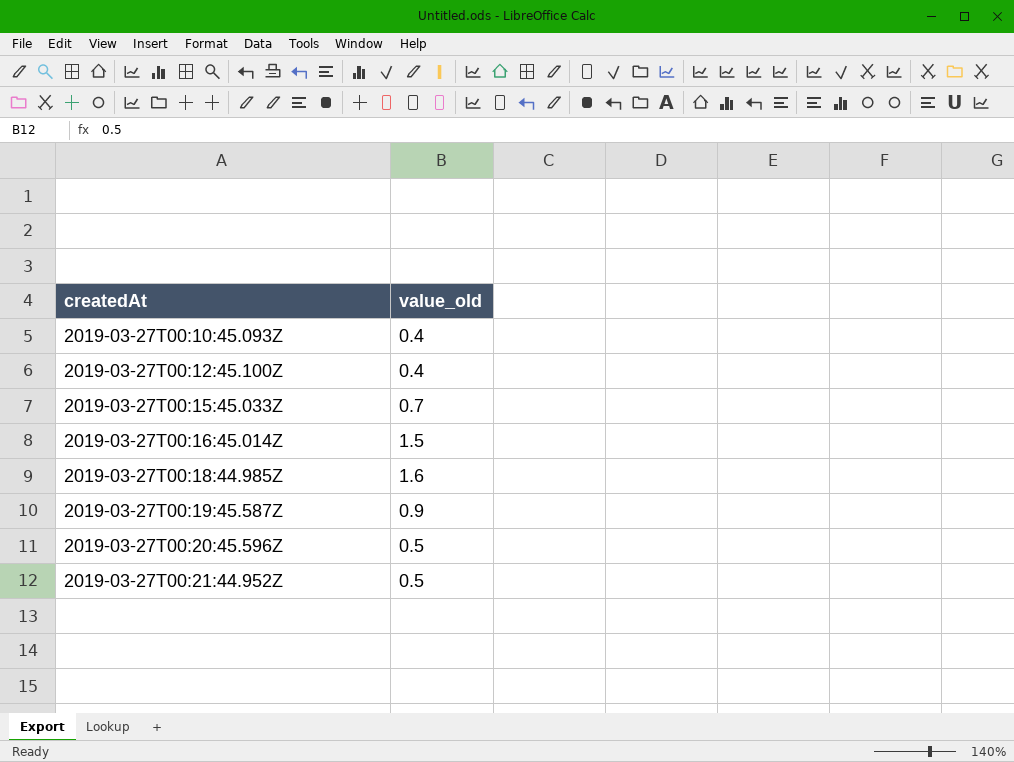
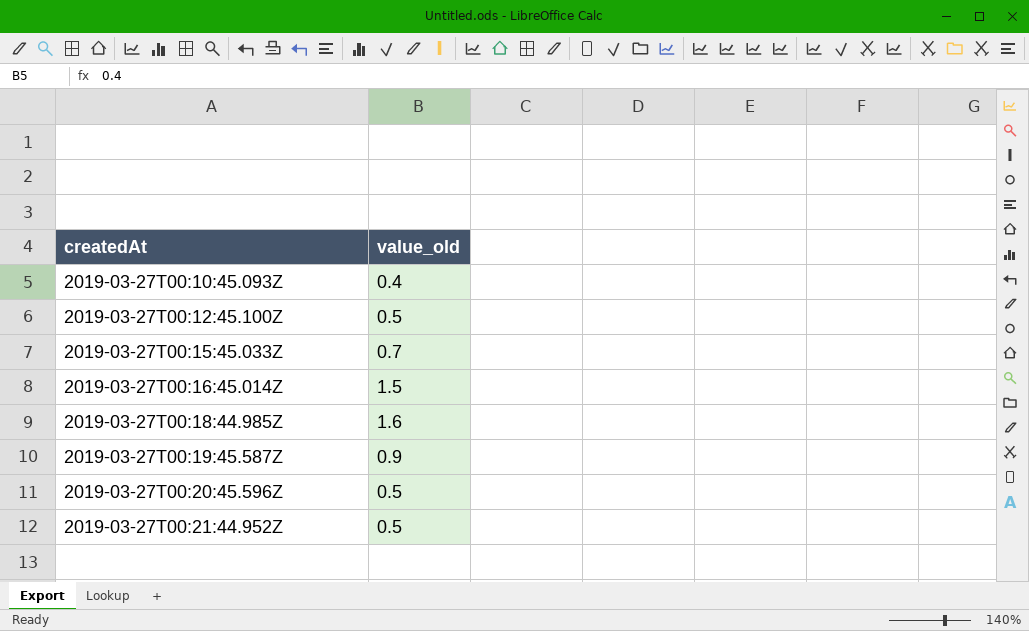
2019-03-27T00:12:45.100Z | value_old: 0.4 -> 0.5

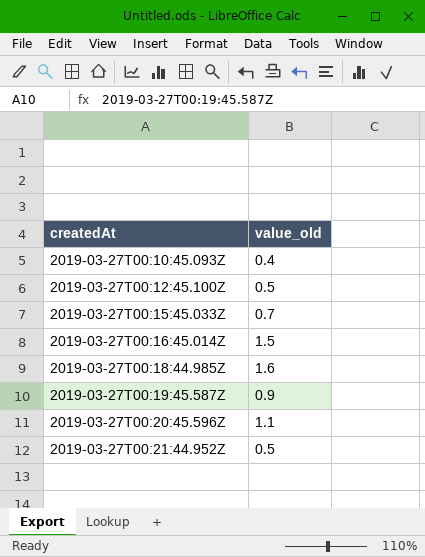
2019-03-27T00:20:45.596Z | value_old: 0.5 -> 1.1

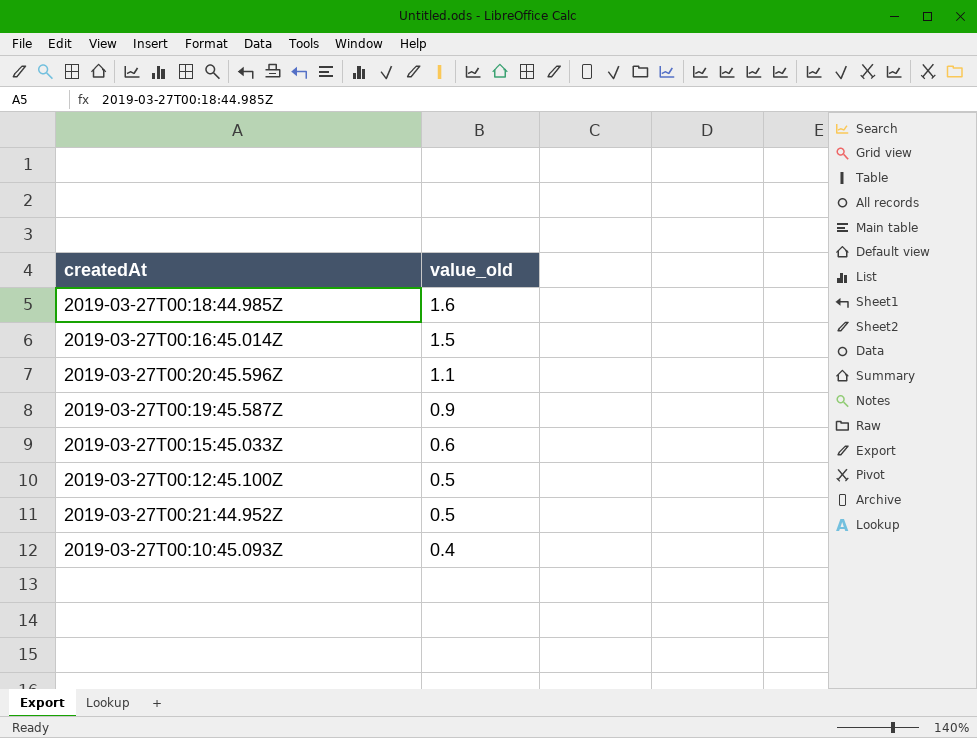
row order: createdAt ascending -> value_old descending
2019-03-27T00:15:45.033Z | value_old: 0.7 -> 0.6

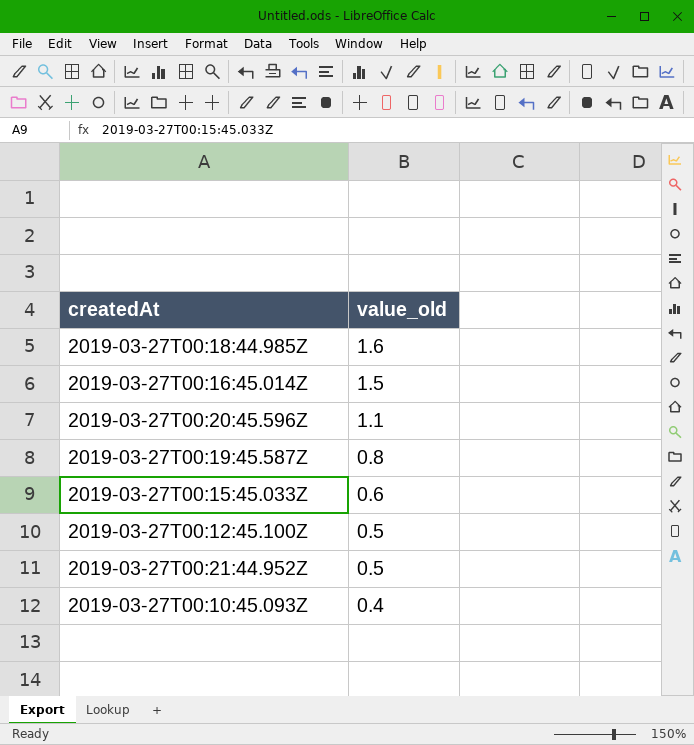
2019-03-27T00:19:45.587Z | value_old: 0.9 -> 0.8

